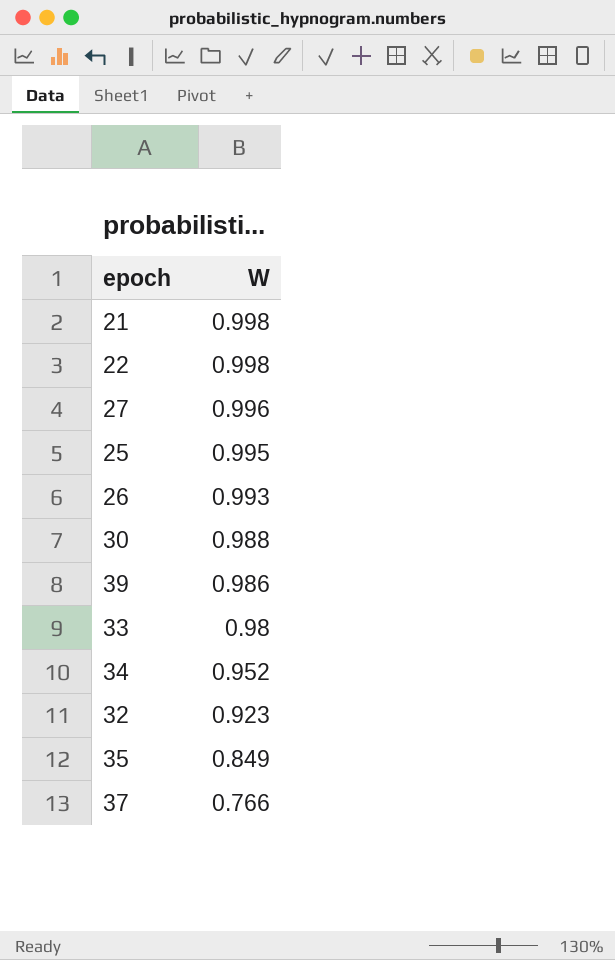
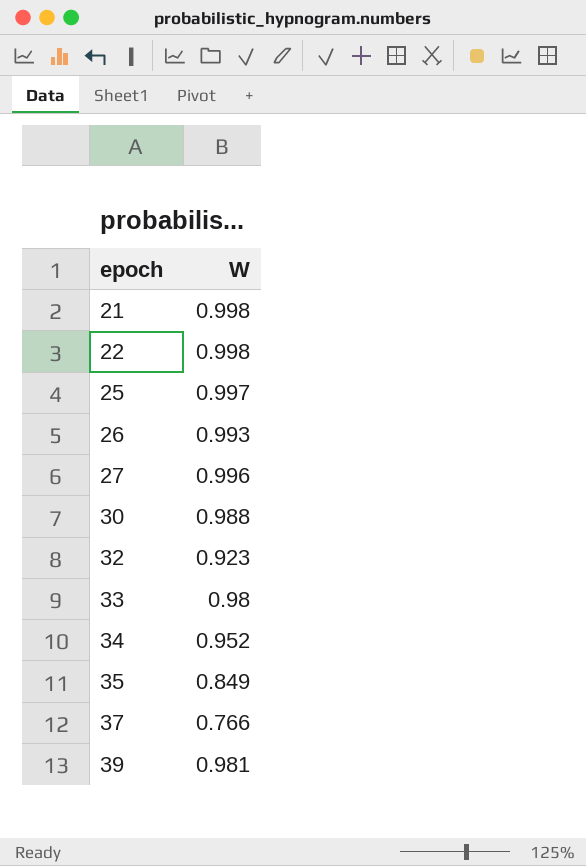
row order: W descending -> epoch ascending
25 | W: 0.995 -> 0.997
39 | W: 0.986 -> 0.981

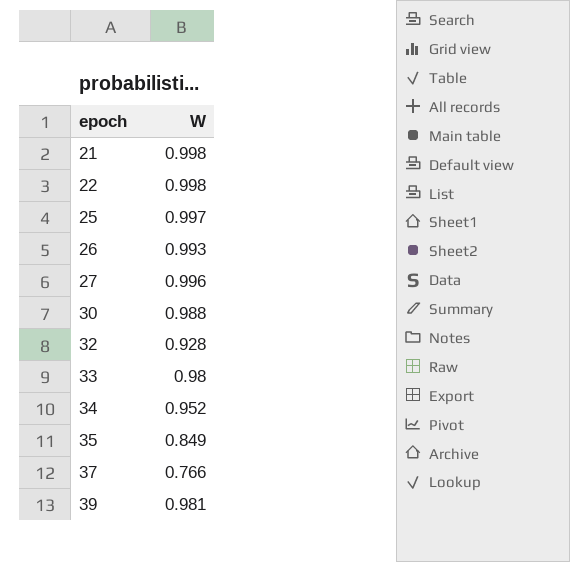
32 | W: 0.923 -> 0.928

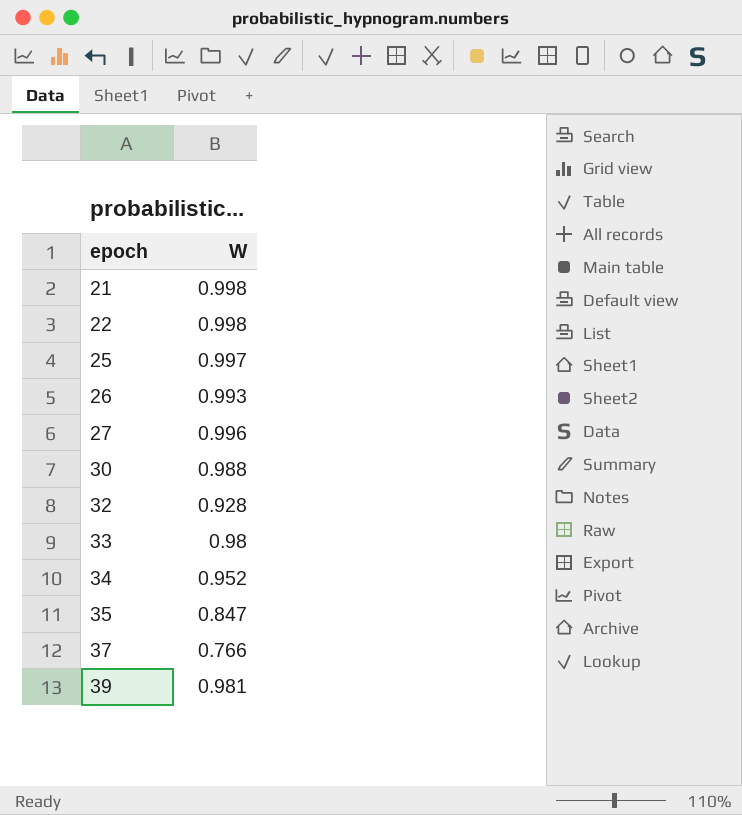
35 | W: 0.849 -> 0.847

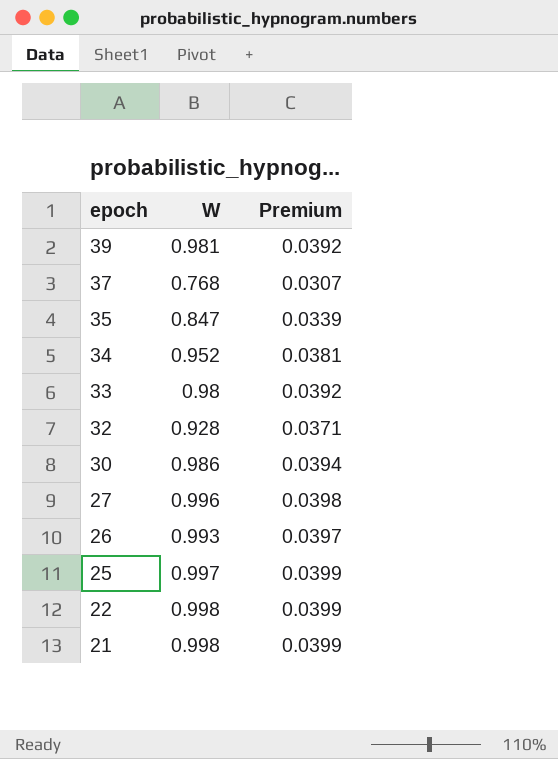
row order: epoch ascending -> epoch descending
column Premium | formula: none -> [W] * 0.04
37 | W: 0.766 -> 0.768
30 | W: 0.988 -> 0.986

